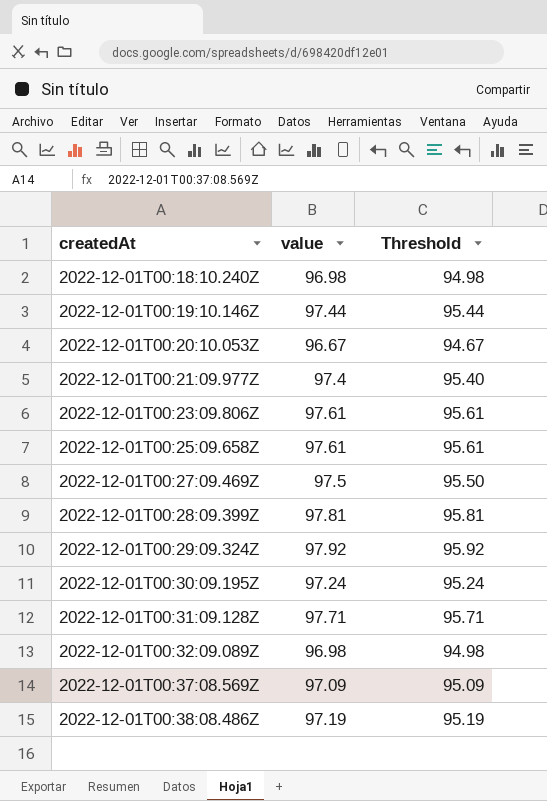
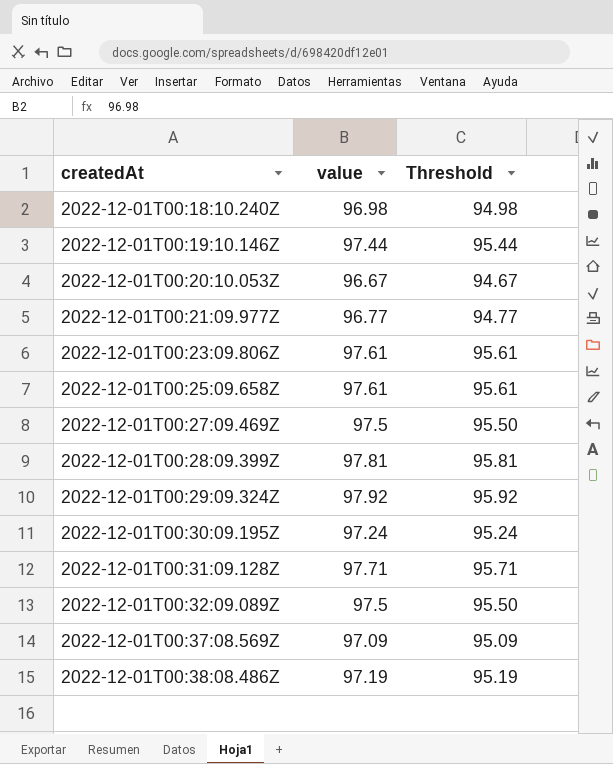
2022-12-01T00:21:09.977Z | value: 97.4 -> 96.77
2022-12-01T00:21:09.977Z | Threshold: 95.40 -> 94.77
2022-12-01T00:32:09.089Z | value: 96.98 -> 97.5
2022-12-01T00:32:09.089Z | Threshold: 94.98 -> 95.50

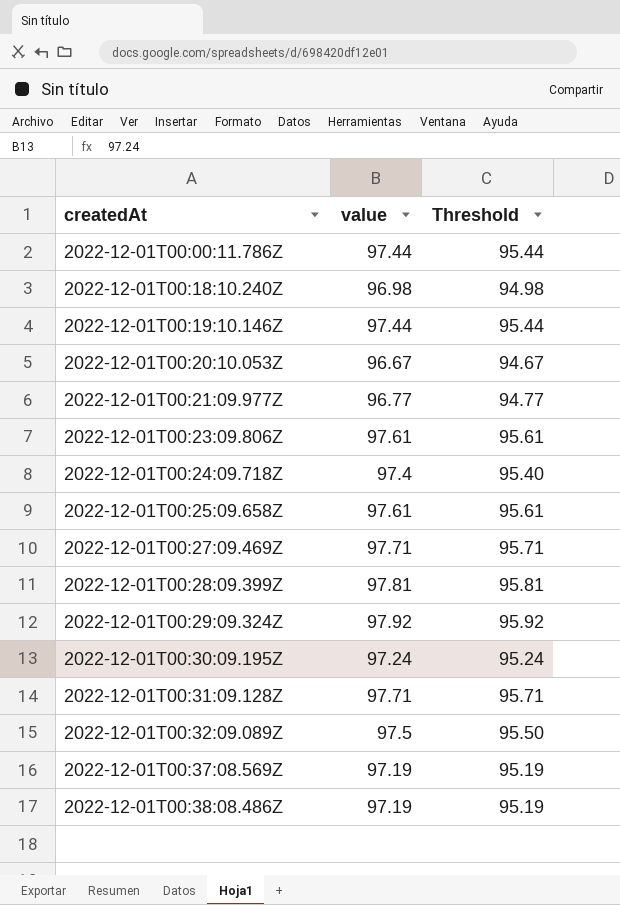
row 2022-12-01T00:00:11.786Z: none -> 97.44 | 95.44
row 2022-12-01T00:24:09.718Z: none -> 97.4 | 95.40
2022-12-01T00:27:09.469Z | value: 97.5 -> 97.71
2022-12-01T00:27:09.469Z | Threshold: 95.50 -> 95.71
2022-12-01T00:37:08.569Z | value: 97.09 -> 97.19
2022-12-01T00:37:08.569Z | Threshold: 95.09 -> 95.19

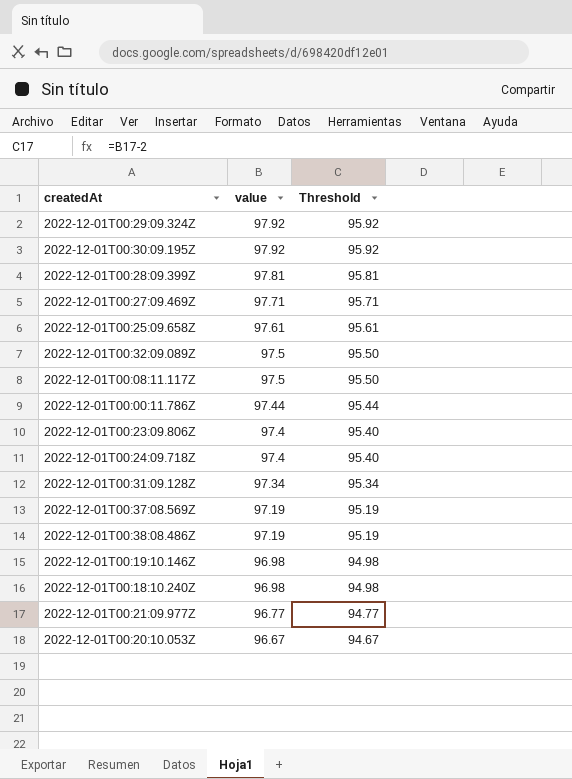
row order: createdAt ascending -> value descending
2022-12-01T00:30:09.195Z | value: 97.24 -> 97.92
2022-12-01T00:30:09.195Z | Threshold: 95.24 -> 95.92
row 2022-12-01T00:08:11.117Z: none -> 97.5 | 95.50
2022-12-01T00:23:09.806Z | value: 97.61 -> 97.4
2022-12-01T00:23:09.806Z | Threshold: 95.61 -> 95.40
2022-12-01T00:31:09.128Z | value: 97.71 -> 97.34
2022-12-01T00:31:09.128Z | Threshold: 95.71 -> 95.34
2022-12-01T00:19:10.146Z | value: 97.44 -> 96.98
2022-12-01T00:19:10.146Z | Threshold: 95.44 -> 94.98

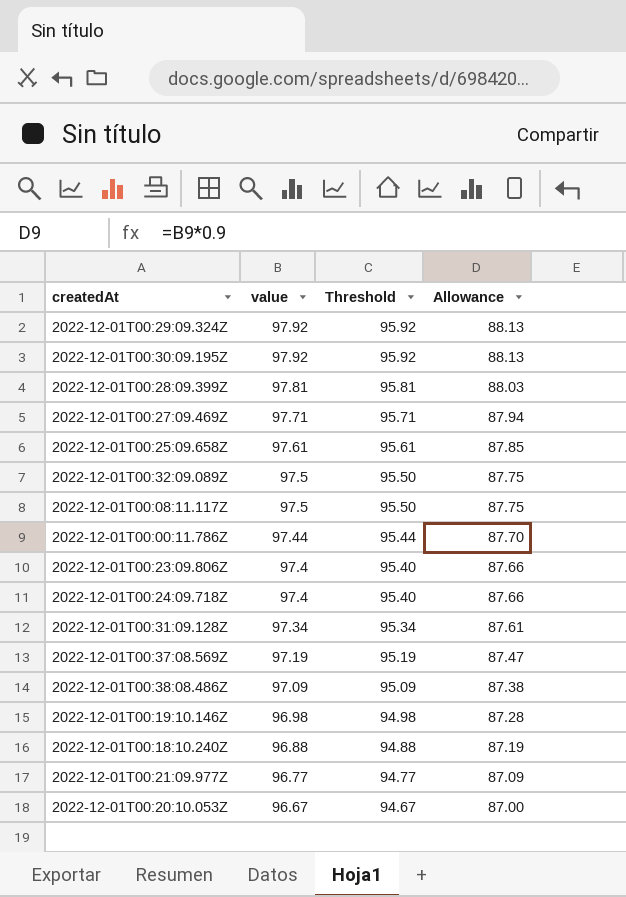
column Allowance | formula: none -> [value] * 0.9
2022-12-01T00:38:08.486Z | value: 97.19 -> 97.09
2022-12-01T00:38:08.486Z | Threshold: 95.19 -> 95.09
2022-12-01T00:18:10.240Z | value: 96.98 -> 96.88
2022-12-01T00:18:10.240Z | Threshold: 94.98 -> 94.88

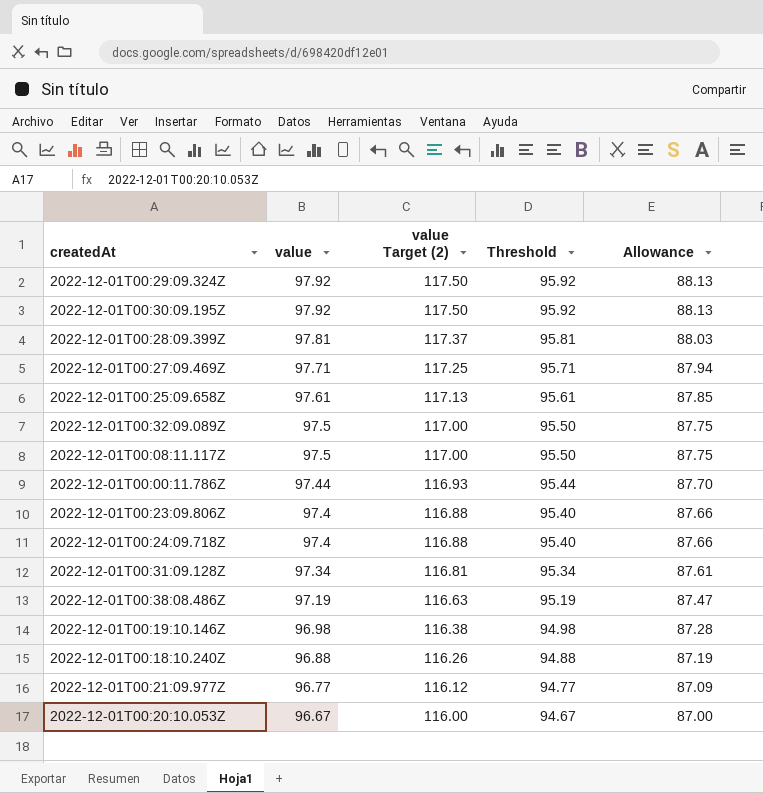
column value Target (2) | formula: none -> [value] * 1.2
row 2022-12-01T00:37:08.569Z: 97.19 | 95.19 | 87.47 -> none
2022-12-01T00:38:08.486Z | value: 97.09 -> 97.19
2022-12-01T00:38:08.486Z | Threshold: 95.09 -> 95.19
2022-12-01T00:38:08.486Z | Allowance: 87.38 -> 87.47

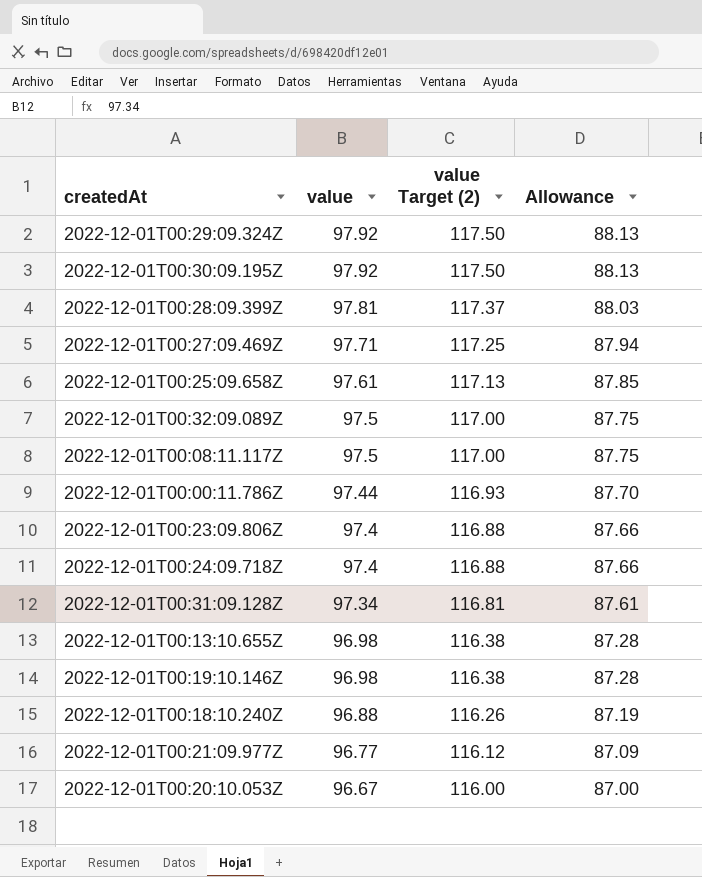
column Threshold | formula: [value] - 2 -> none
row 2022-12-01T00:38:08.486Z: 97.19 | 116.63 | 95.19 | 87.47 -> none
row 2022-12-01T00:13:10.655Z: none -> 96.98 | 116.38 | 87.28

